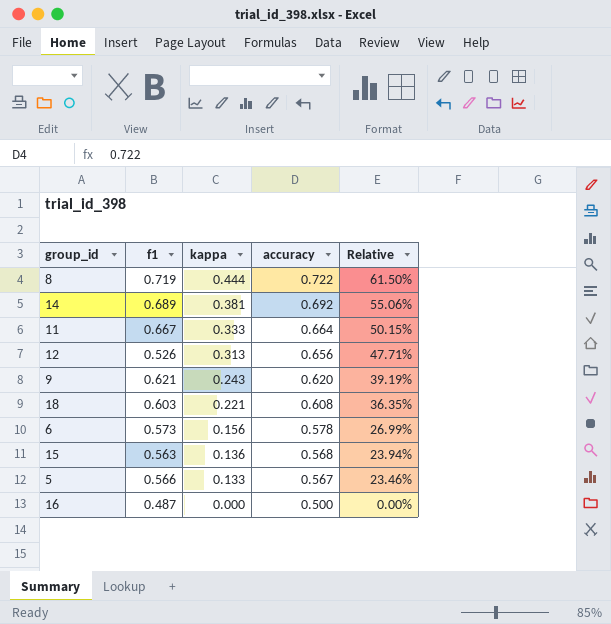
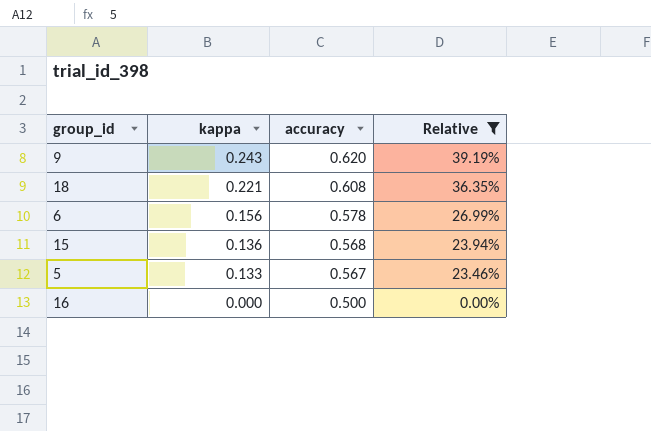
filter: none -> Relative <= 39.19%
column f1 | position: 2 -> none

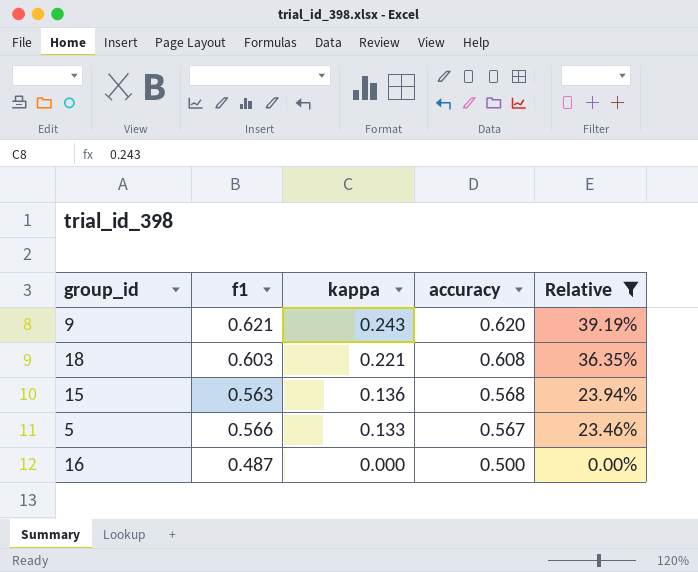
column f1 | position: none -> 2
row 6: 0.156 | 0.578 | 26.99% -> none

